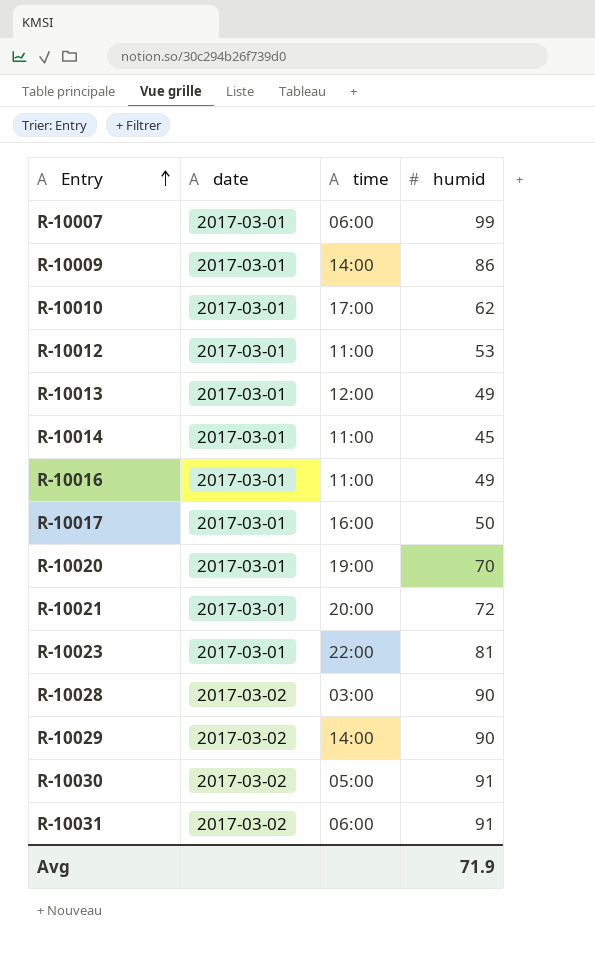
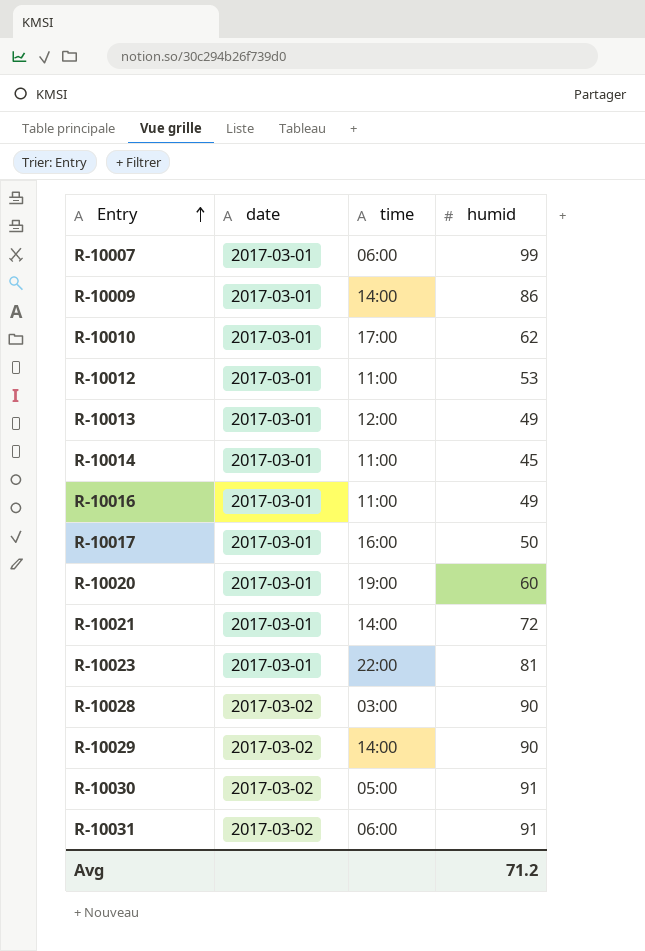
R-10020 | humid: 70 -> 60
R-10021 | time: 20:00 -> 14:00
Avg | humid: 71.9 -> 71.2

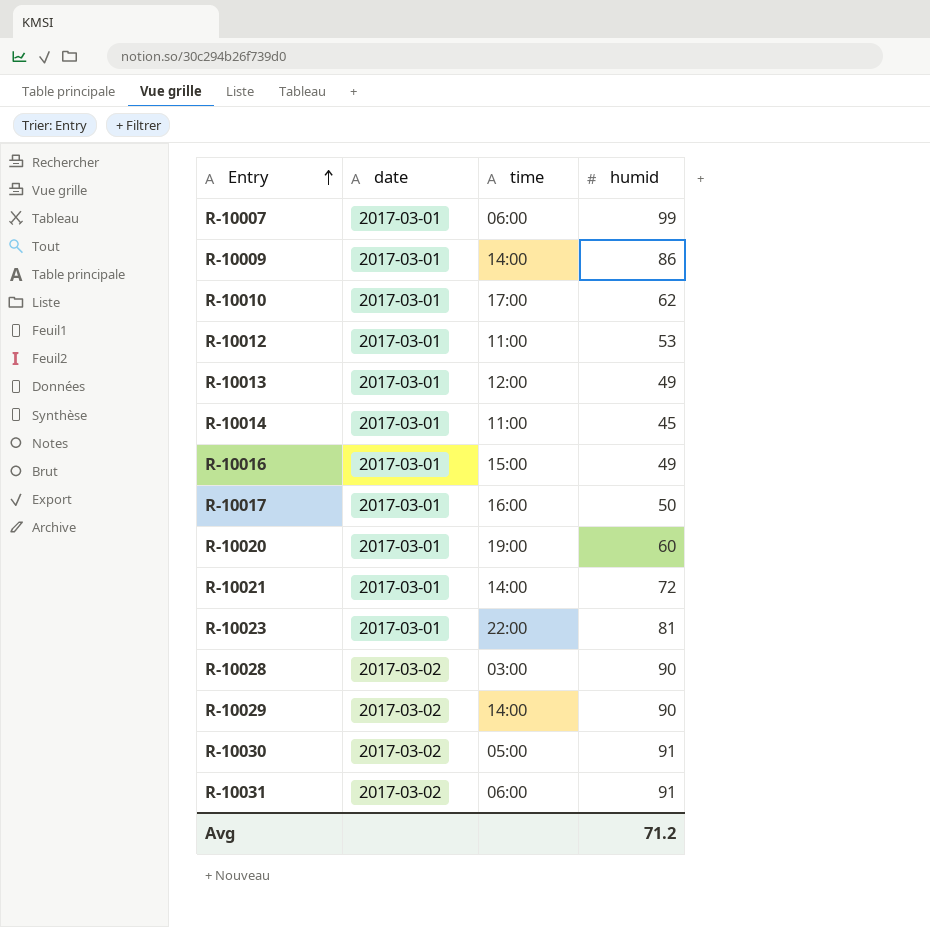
R-10016 | time: 11:00 -> 15:00

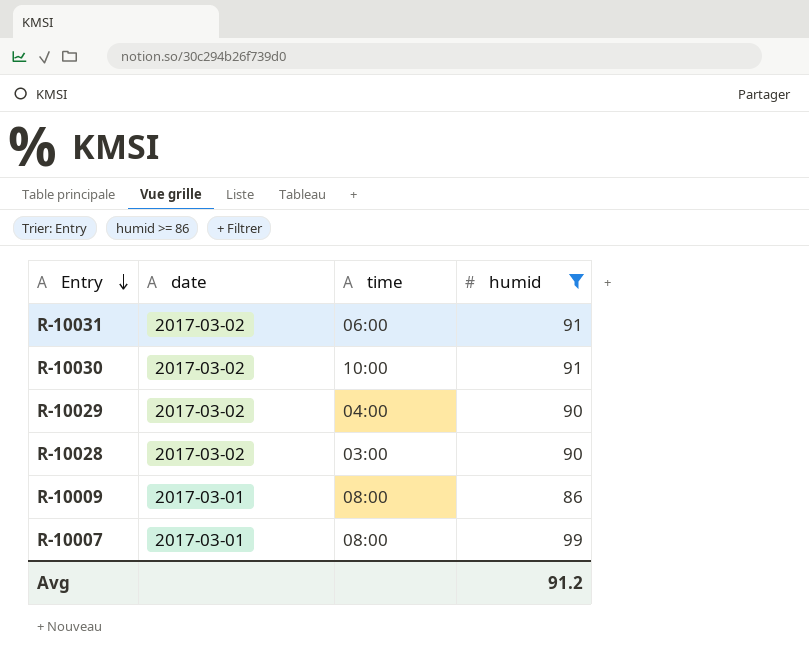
filter: none -> humid >= 86
row order: Entry ascending -> Entry descending
R-10030 | time: 05:00 -> 10:00
R-10029 | time: 14:00 -> 04:00
R-10009 | time: 14:00 -> 08:00
R-10007 | time: 06:00 -> 08:00
Avg | humid: 71.2 -> 91.2

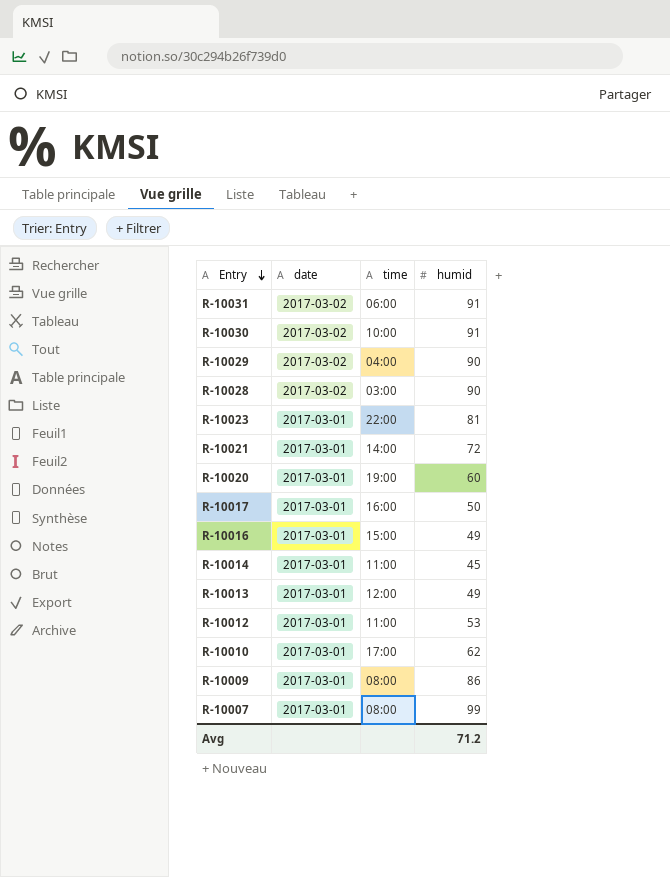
filter: humid >= 86 -> none
Avg | humid: 91.2 -> 71.2

